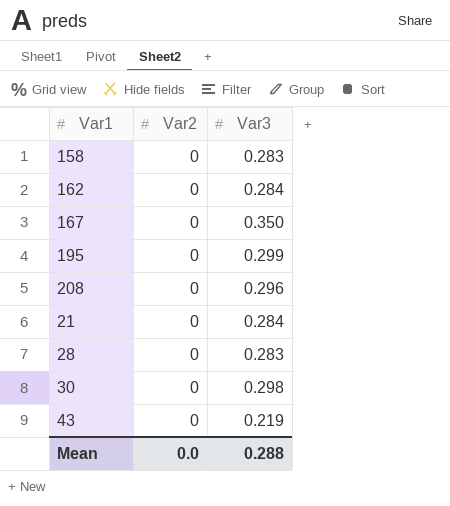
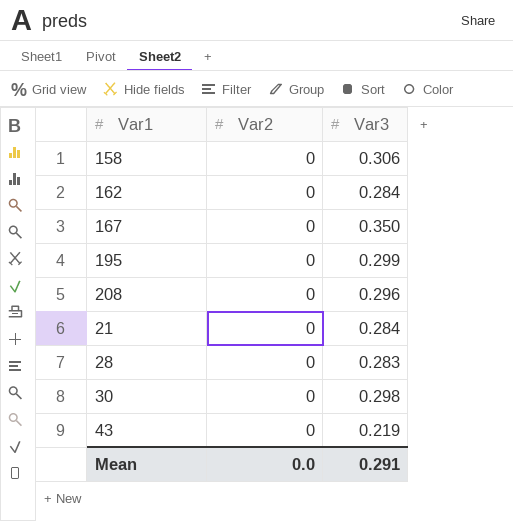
158 | Var3: 0.283 -> 0.306
Mean | Var3: 0.288 -> 0.291

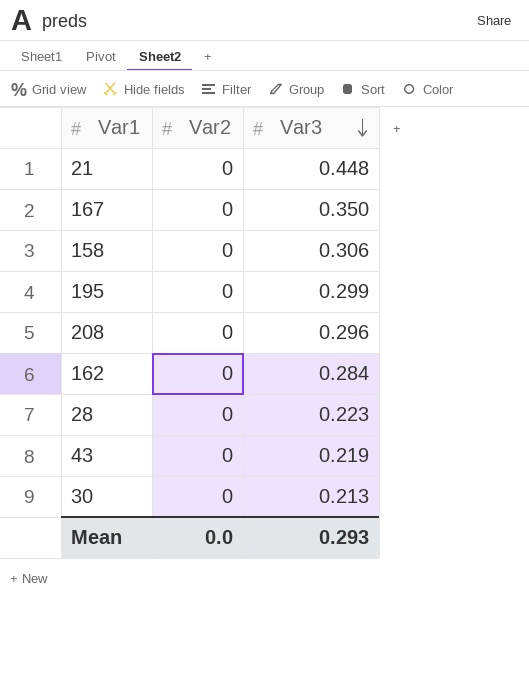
row order: none -> Var3 descending
21 | Var3: 0.284 -> 0.448
28 | Var3: 0.283 -> 0.223
30 | Var3: 0.298 -> 0.213
Mean | Var3: 0.291 -> 0.293

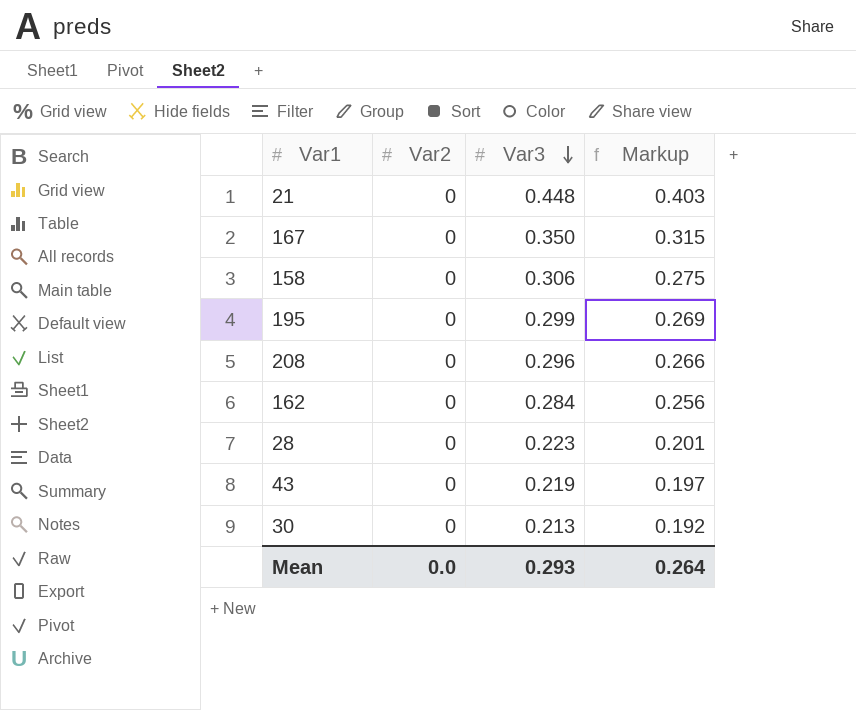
column Markup | formula: none -> [Var3] * 0.9

